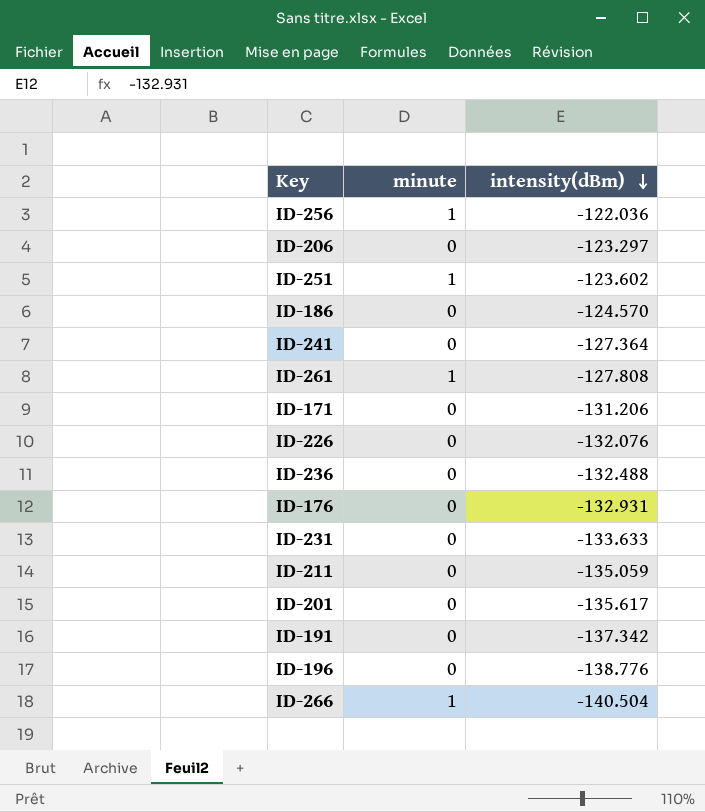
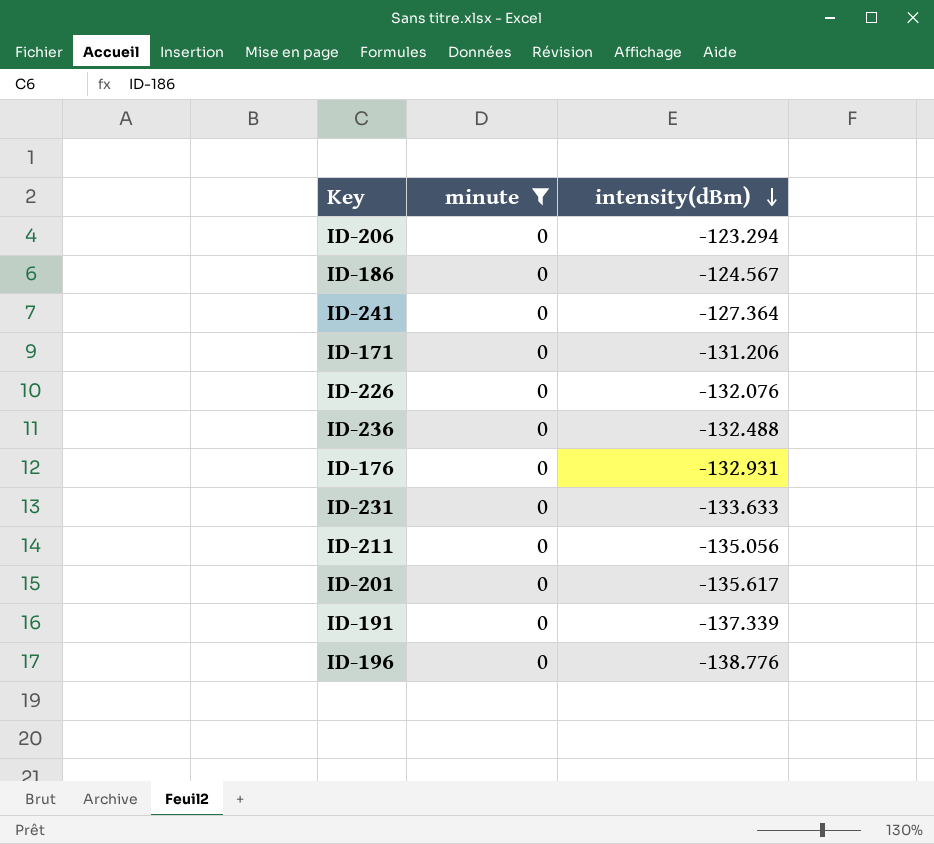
filter: none -> minute = 0
ID-206 | intensity(dBm): -123.297 -> -123.294
ID-186 | intensity(dBm): -124.570 -> -124.567
ID-211 | intensity(dBm): -135.059 -> -135.056
ID-191 | intensity(dBm): -137.342 -> -137.339

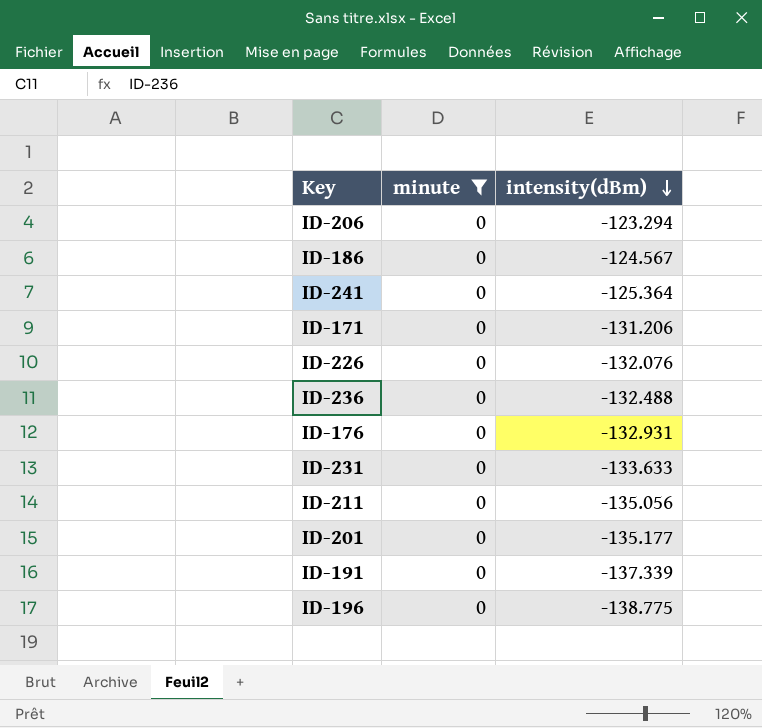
ID-241 | intensity(dBm): -127.364 -> -125.364
ID-201 | intensity(dBm): -135.617 -> -135.177
ID-196 | intensity(dBm): -138.776 -> -138.775

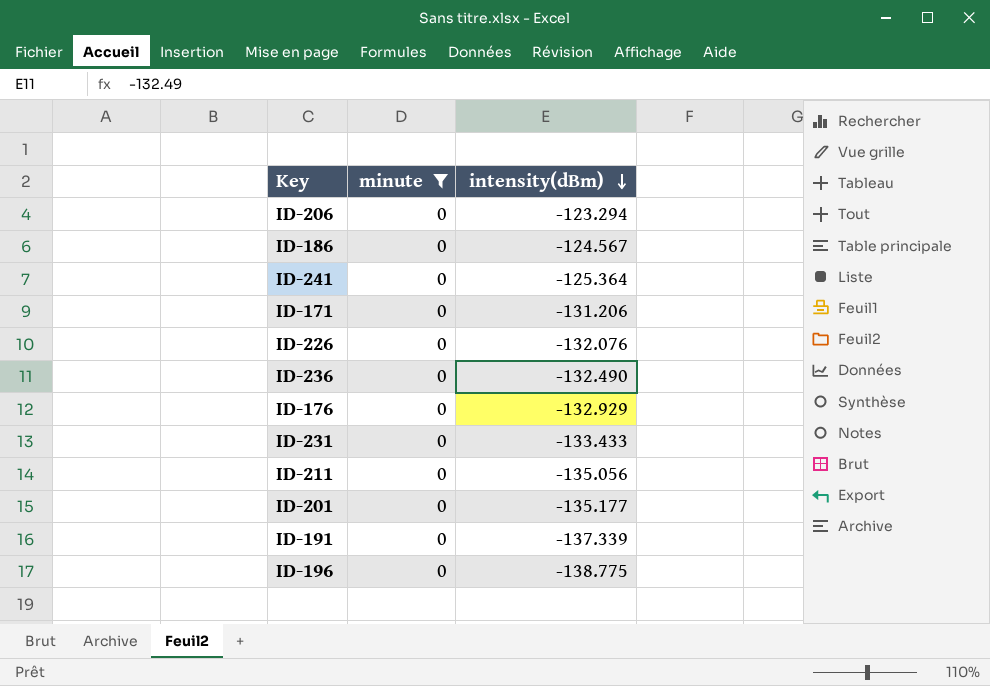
ID-236 | intensity(dBm): -132.488 -> -132.490
ID-176 | intensity(dBm): -132.931 -> -132.929
ID-231 | intensity(dBm): -133.633 -> -133.433

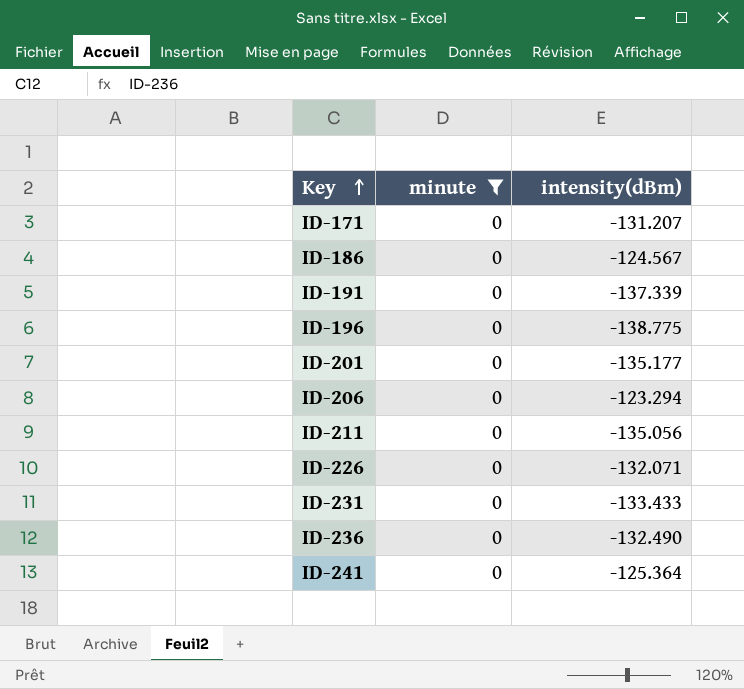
row order: intensity(dBm) descending -> Key ascending
row ID-176: 0 | -132.929 -> none
ID-171 | intensity(dBm): -131.206 -> -131.207
ID-226 | intensity(dBm): -132.076 -> -132.071

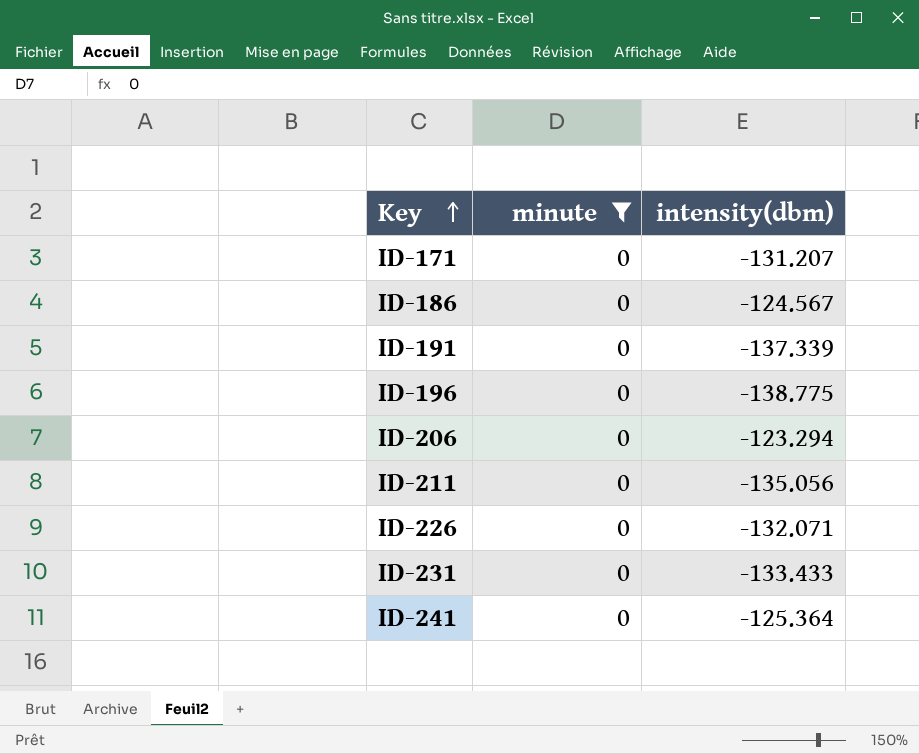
column name: intensity(dBm) -> intensity(dbm)
row ID-201: 0 | -135.177 -> none
row ID-236: 0 | -132.490 -> none

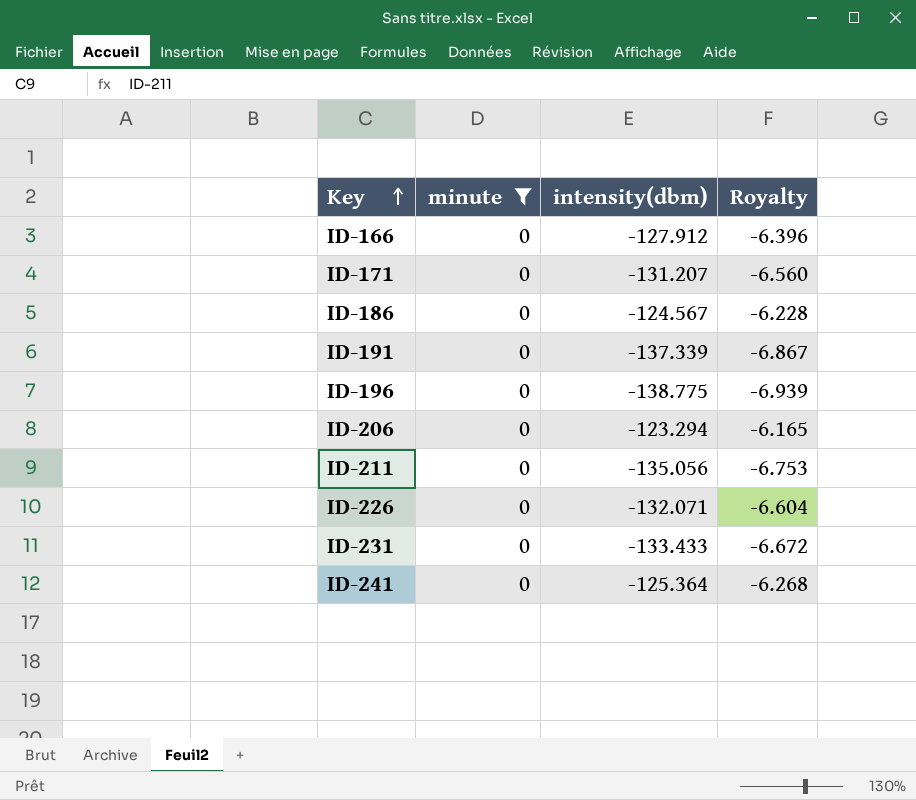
column Royalty | formula: none -> [intensity(dbm)] * 0.05
row ID-166: none -> 0 | -127.912 | -6.396

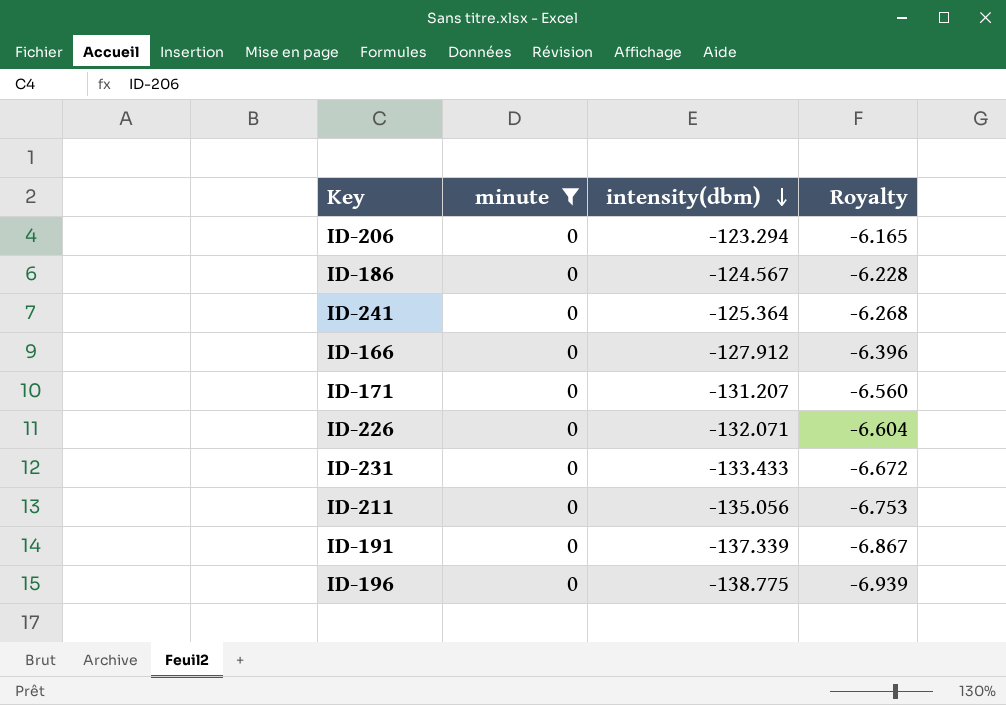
row order: Key ascending -> intensity(dbm) descending

